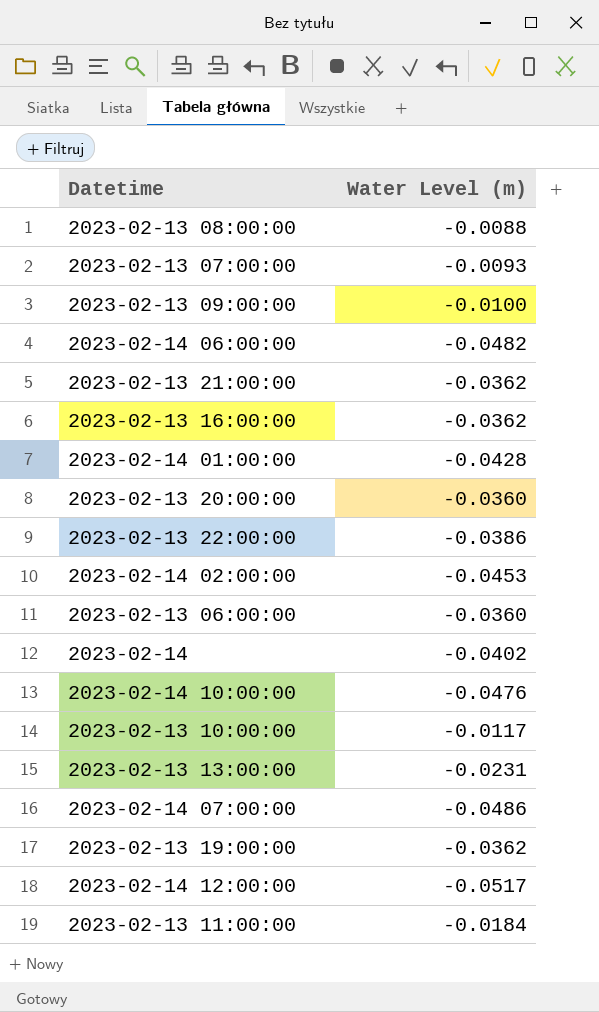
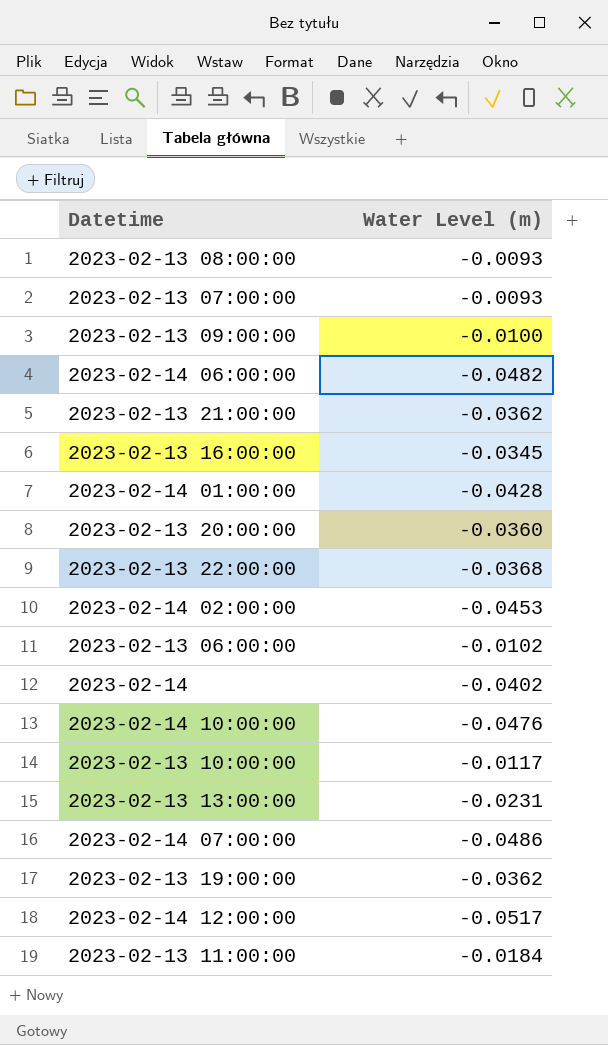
2023-02-13 08:00:00 | Water Level (m): -0.0088 -> -0.0093
2023-02-13 16:00:00 | Water Level (m): -0.0362 -> -0.0345
2023-02-13 22:00:00 | Water Level (m): -0.0386 -> -0.0368
2023-02-13 06:00:00 | Water Level (m): -0.0360 -> -0.0102

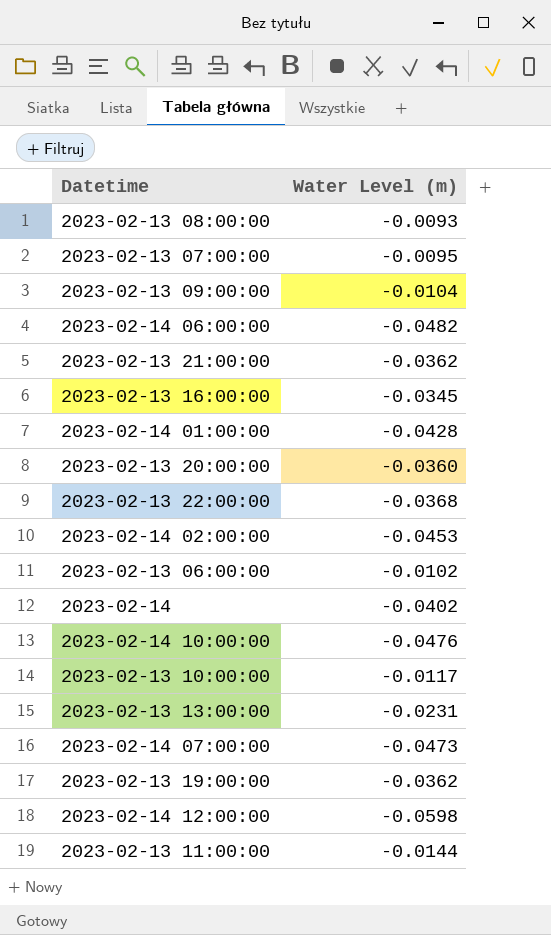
2023-02-13 07:00:00 | Water Level (m): -0.0093 -> -0.0095
2023-02-13 09:00:00 | Water Level (m): -0.0100 -> -0.0104
2023-02-14 07:00:00 | Water Level (m): -0.0486 -> -0.0473
2023-02-14 12:00:00 | Water Level (m): -0.0517 -> -0.0598
2023-02-13 11:00:00 | Water Level (m): -0.0184 -> -0.0144

